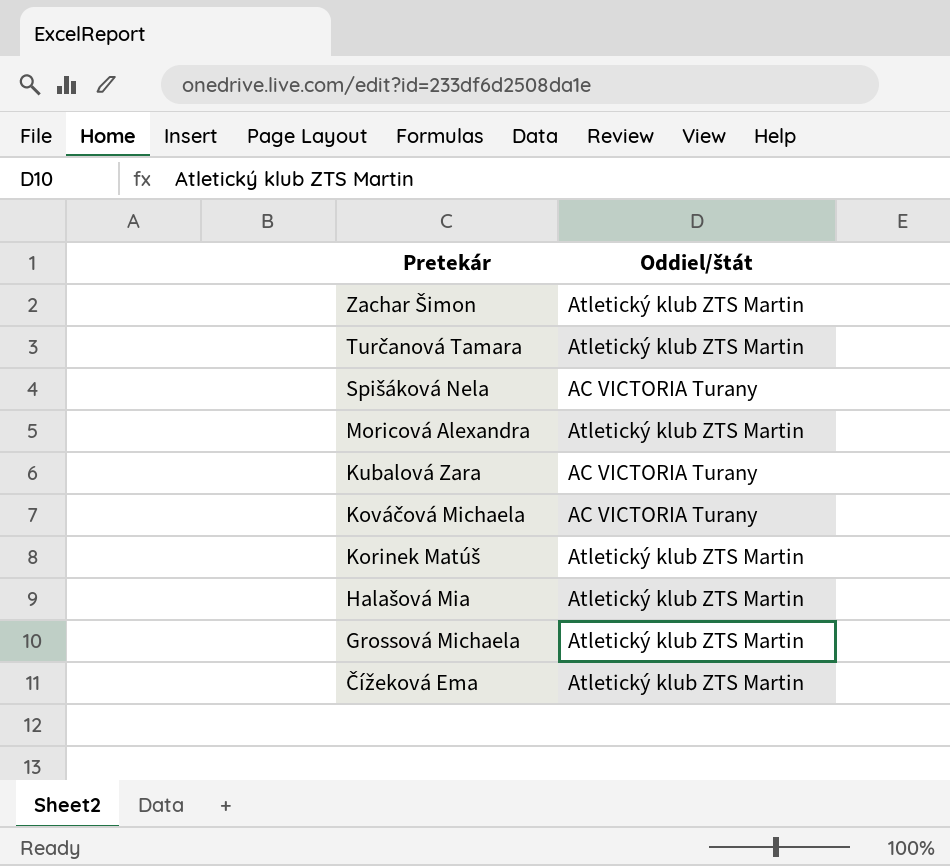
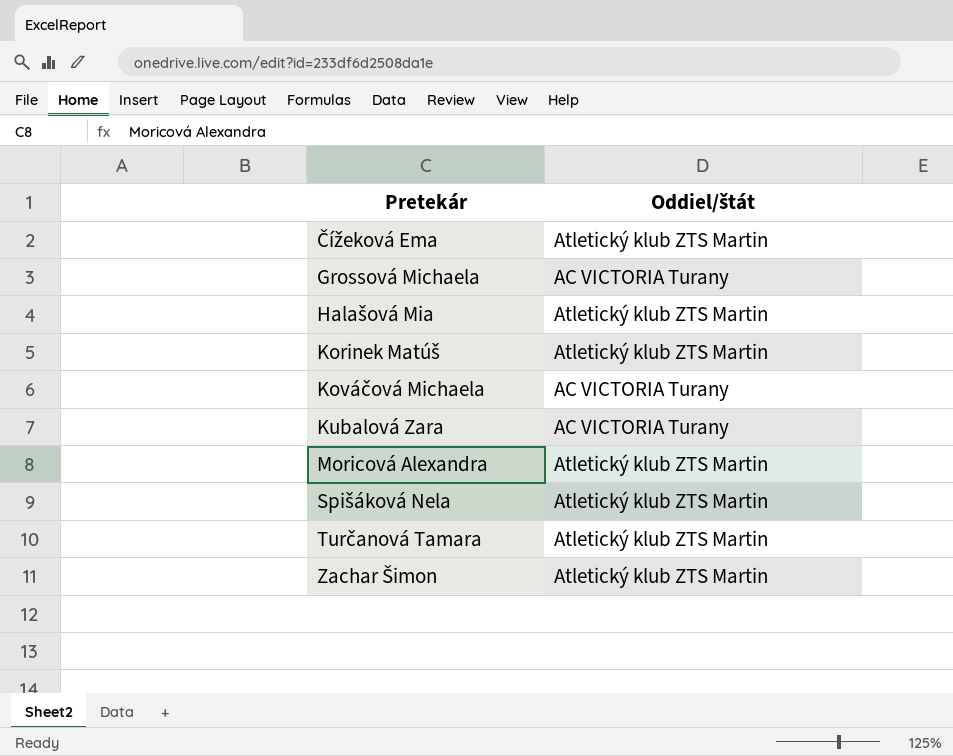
row order: Pretekár descending -> Pretekár ascending
Grossová Michaela | Oddiel/štát: Atletický klub ZTS Martin -> AC VICTORIA Turany
Spišáková Nela | Oddiel/štát: AC VICTORIA Turany -> Atletický klub ZTS Martin

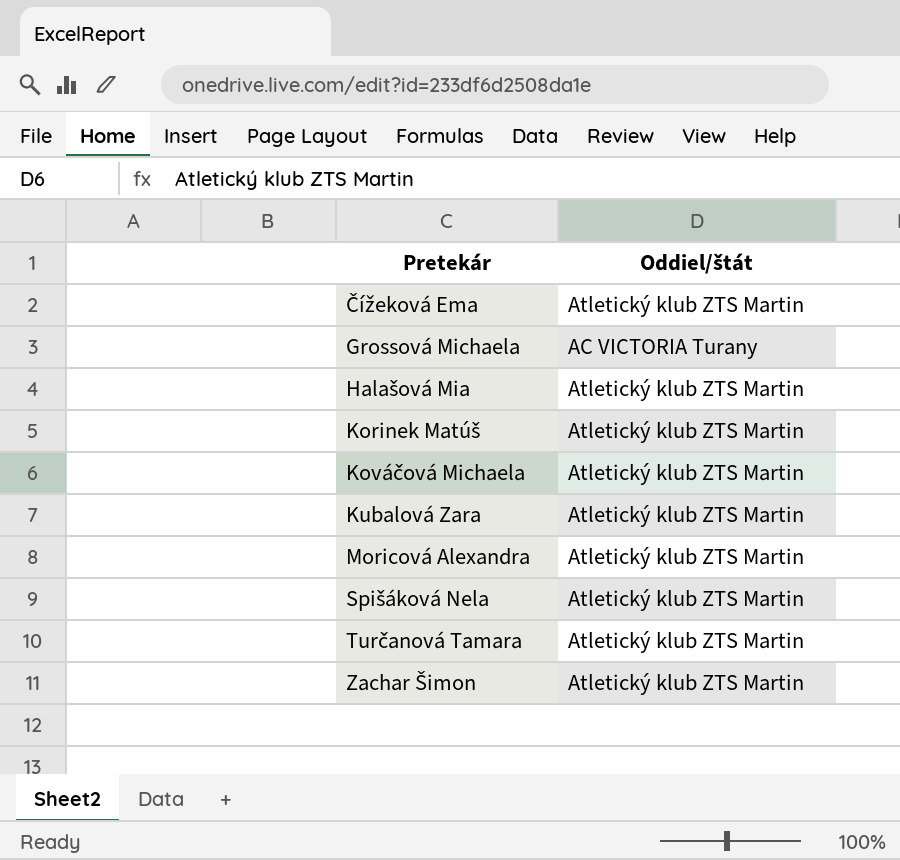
Kováčová Michaela | Oddiel/štát: AC VICTORIA Turany -> Atletický klub ZTS Martin
Kubalová Zara | Oddiel/štát: AC VICTORIA Turany -> Atletický klub ZTS Martin

